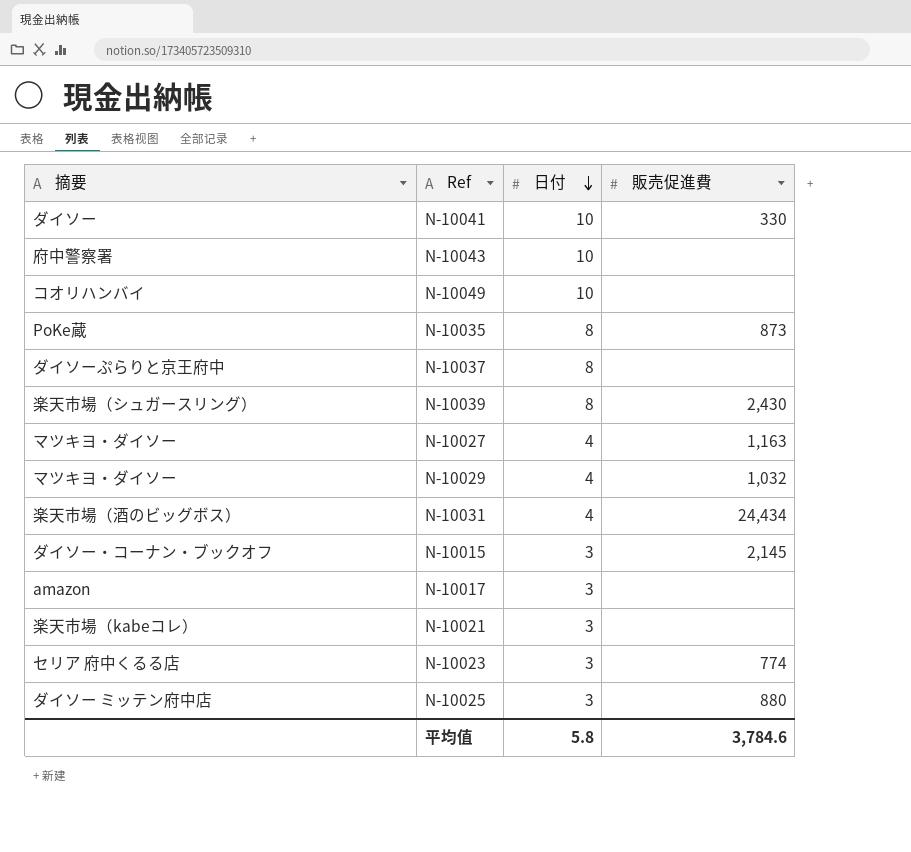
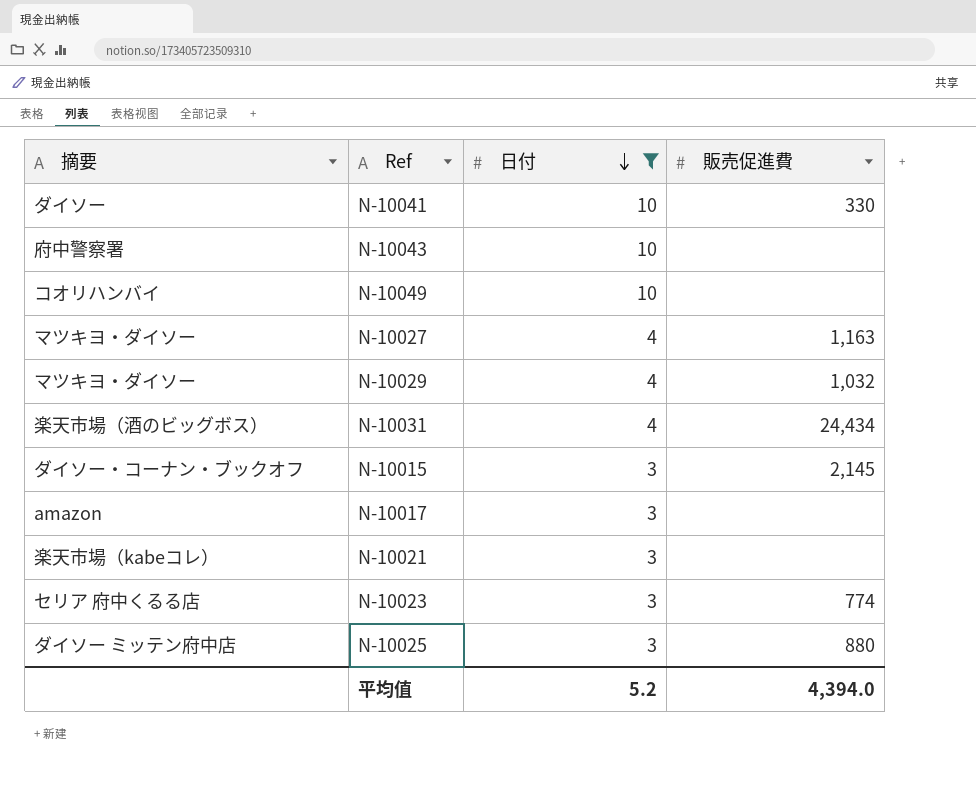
filter: none -> 日付 != 8
平均值 | 日付: 5.8 -> 5.2
平均值 | 販売促進費: 3,784.6 -> 4,394.0

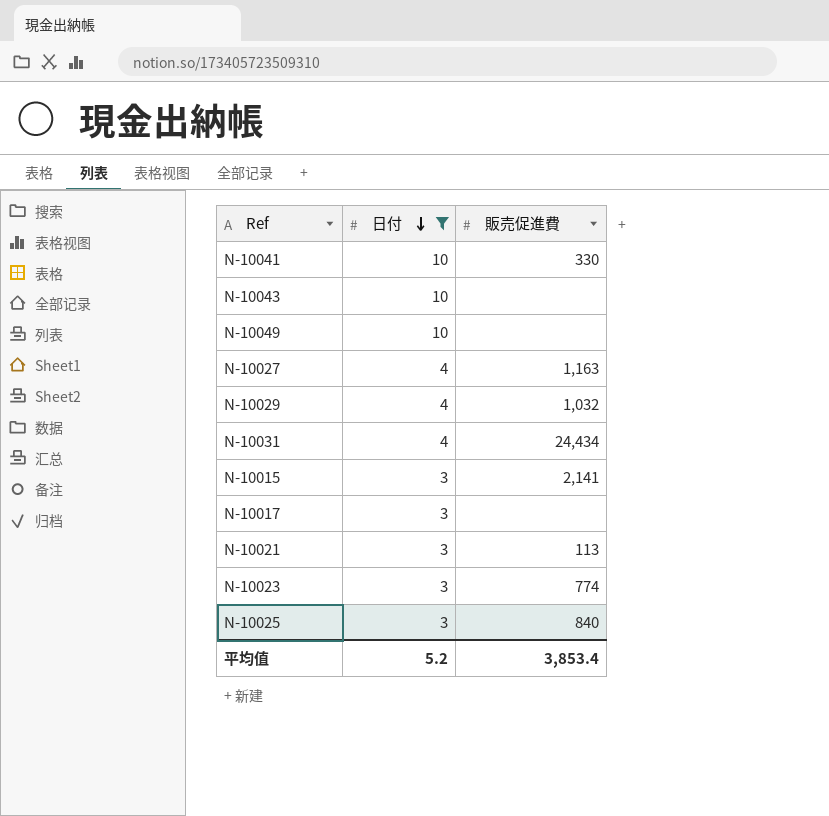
column 摘要 | position: 1 -> none
N-10015 | 販売促進費: 2,145 -> 2,141
N-10021 | 販売促進費: none -> 113
N-10025 | 販売促進費: 880 -> 840
平均值 | 販売促進費: 4,394.0 -> 3,853.4

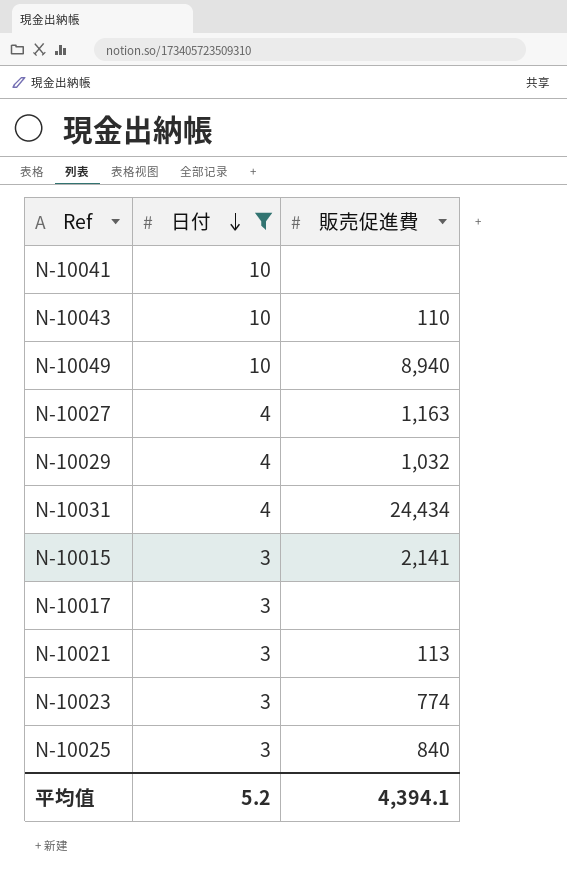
N-10041 | 販売促進費: 330 -> none
N-10043 | 販売促進費: none -> 110
N-10049 | 販売促進費: none -> 8,940
平均值 | 販売促進費: 3,853.4 -> 4,394.1

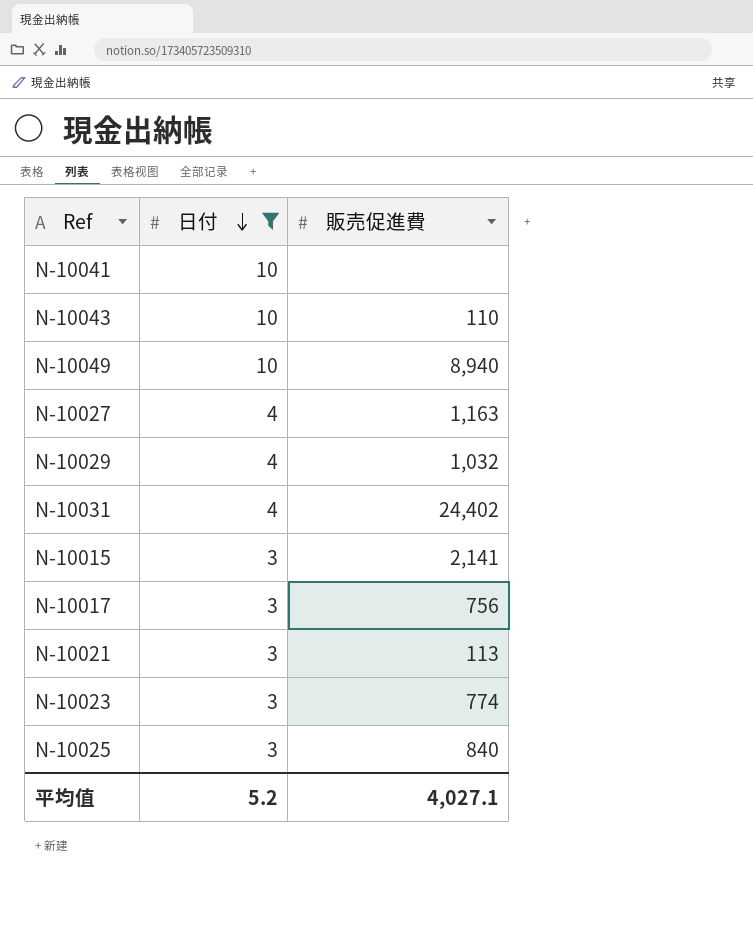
N-10031 | 販売促進費: 24,434 -> 24,402
N-10017 | 販売促進費: none -> 756
平均值 | 販売促進費: 4,394.1 -> 4,027.1

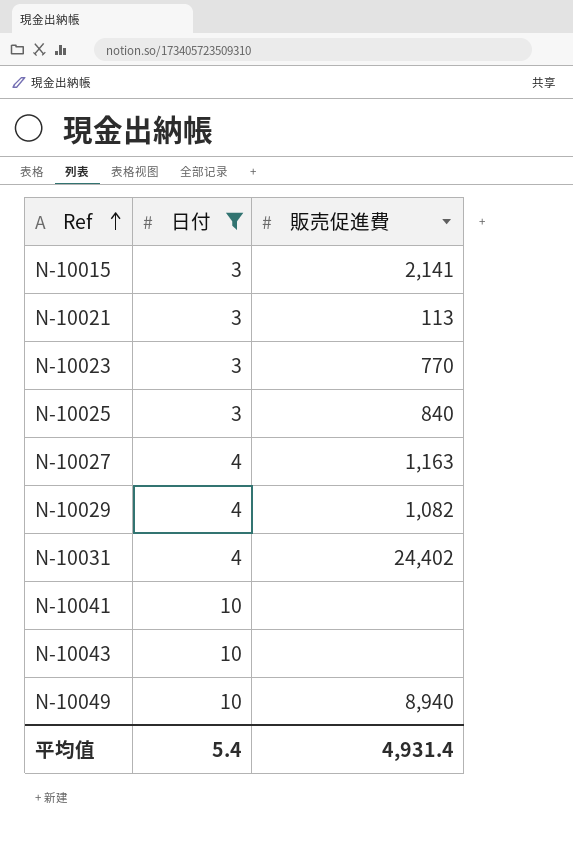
row order: 日付 descending -> Ref ascending
row N-10017: 3 | 756 -> none
N-10023 | 販売促進費: 774 -> 770
N-10029 | 販売促進費: 1,032 -> 1,082
N-10043 | 販売促進費: 110 -> none
平均值 | 日付: 5.2 -> 5.4
平均值 | 販売促進費: 4,027.1 -> 4,931.4

